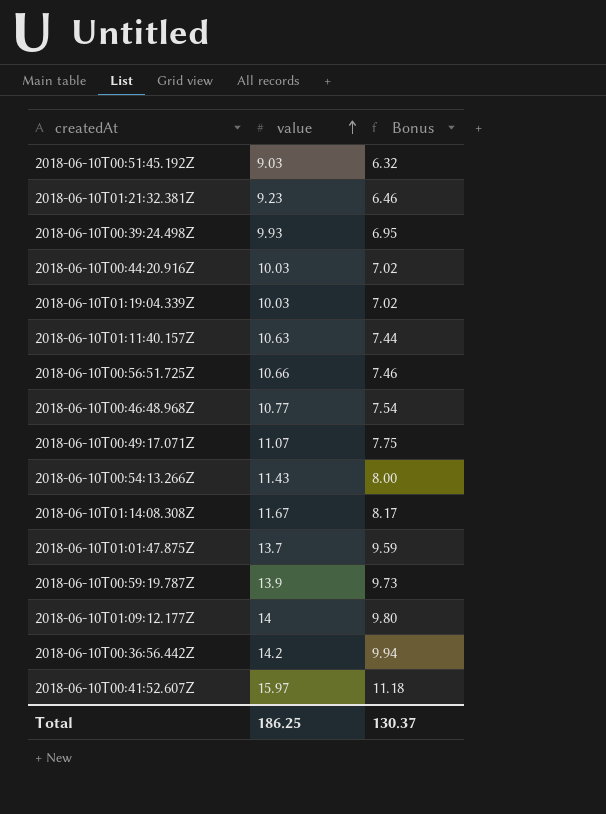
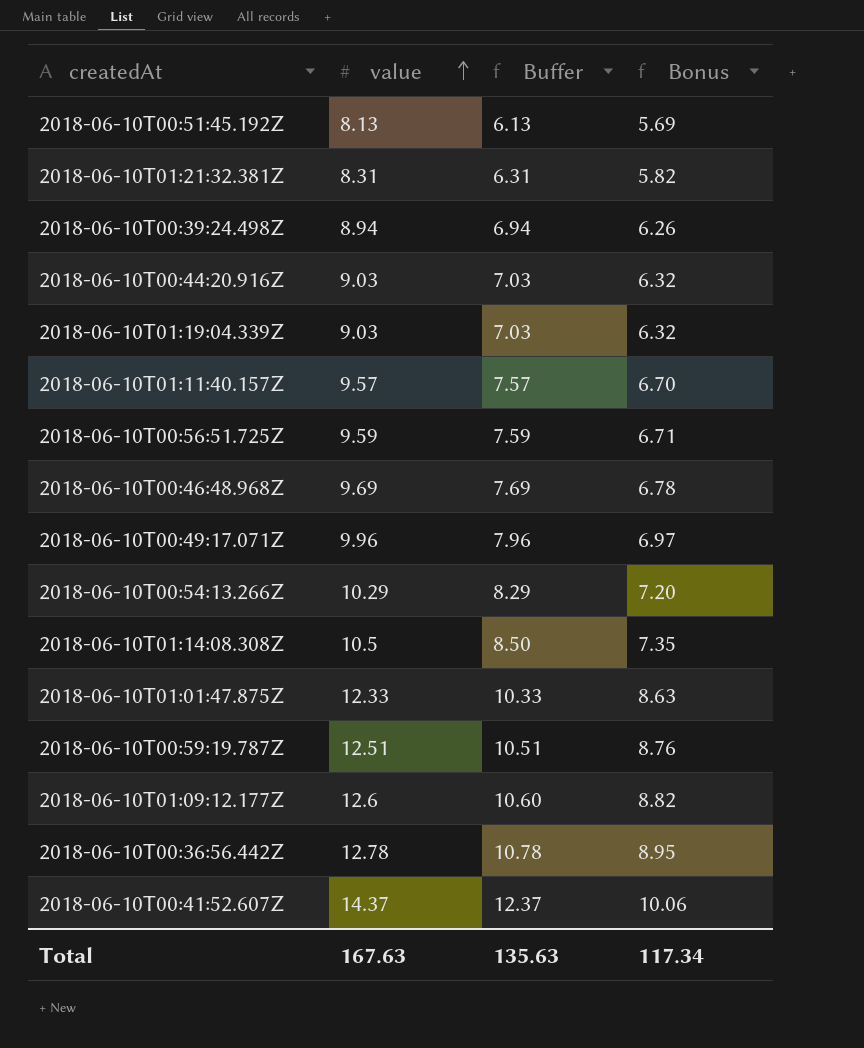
column Buffer | formula: none -> [value] - 2
2018-06-10T00:51:45.192Z | value: 9.03 -> 8.13
2018-06-10T00:51:45.192Z | Bonus: 6.32 -> 5.69
2018-06-10T01:21:32.381Z | value: 9.23 -> 8.31
2018-06-10T01:21:32.381Z | Bonus: 6.46 -> 5.82
2018-06-10T00:39:24.498Z | value: 9.93 -> 8.94
2018-06-10T00:39:24.498Z | Bonus: 6.95 -> 6.26
2018-06-10T00:44:20.916Z | value: 10.03 -> 9.03
2018-06-10T00:44:20.916Z | Bonus: 7.02 -> 6.32
2018-06-10T01:19:04.339Z | value: 10.03 -> 9.03
2018-06-10T01:19:04.339Z | Bonus: 7.02 -> 6.32
2018-06-10T01:11:40.157Z | value: 10.63 -> 9.57
2018-06-10T01:11:40.157Z | Bonus: 7.44 -> 6.70
2018-06-10T00:56:51.725Z | value: 10.66 -> 9.59
2018-06-10T00:56:51.725Z | Bonus: 7.46 -> 6.71
2018-06-10T00:46:48.968Z | value: 10.77 -> 9.69
2018-06-10T00:46:48.968Z | Bonus: 7.54 -> 6.78
2018-06-10T00:49:17.071Z | value: 11.07 -> 9.96
2018-06-10T00:49:17.071Z | Bonus: 7.75 -> 6.97
2018-06-10T00:54:13.266Z | value: 11.43 -> 10.29
2018-06-10T00:54:13.266Z | Bonus: 8.00 -> 7.20
2018-06-10T01:14:08.308Z | value: 11.67 -> 10.5
2018-06-10T01:14:08.308Z | Bonus: 8.17 -> 7.35
2018-06-10T01:01:47.875Z | value: 13.7 -> 12.33
2018-06-10T01:01:47.875Z | Bonus: 9.59 -> 8.63
2018-06-10T00:59:19.787Z | value: 13.9 -> 12.51
2018-06-10T00:59:19.787Z | Bonus: 9.73 -> 8.76
2018-06-10T01:09:12.177Z | value: 14 -> 12.6
2018-06-10T01:09:12.177Z | Bonus: 9.80 -> 8.82
2018-06-10T00:36:56.442Z | value: 14.2 -> 12.78
2018-06-10T00:36:56.442Z | Bonus: 9.94 -> 8.95
2018-06-10T00:41:52.607Z | value: 15.97 -> 14.37
2018-06-10T00:41:52.607Z | Bonus: 11.18 -> 10.06
Total | value: 186.25 -> 167.63
Total | Bonus: 130.37 -> 117.34

